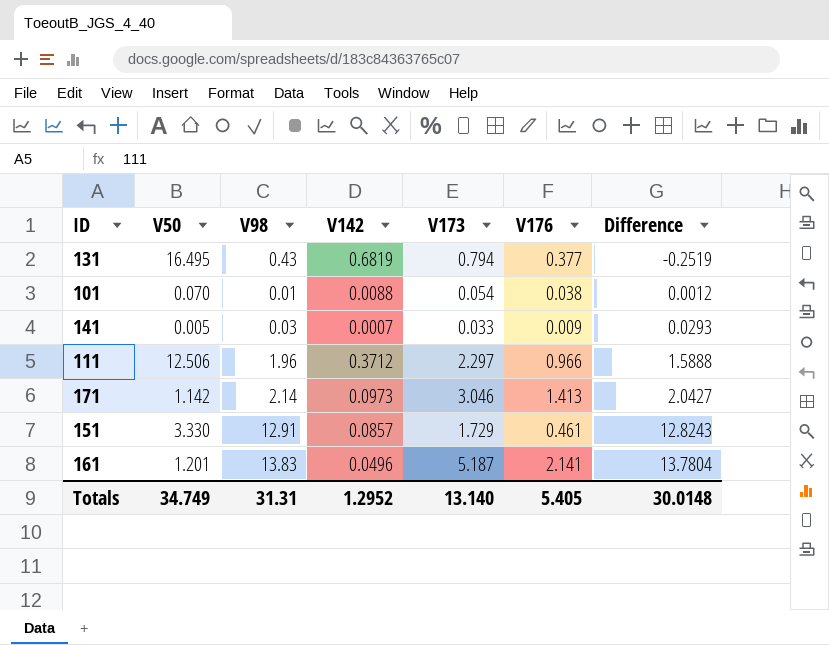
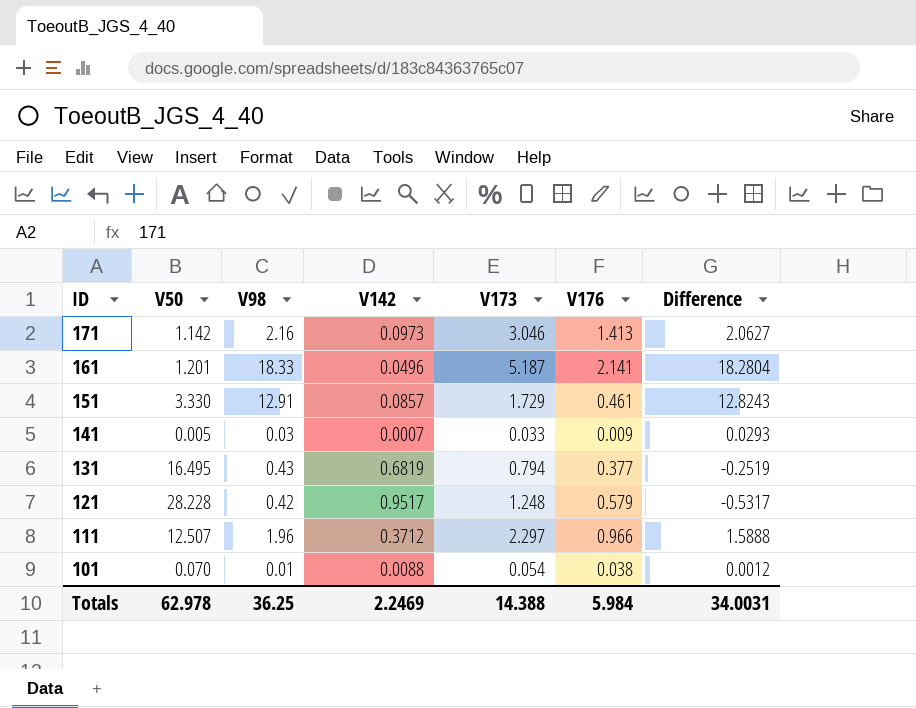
row order: Difference ascending -> ID descending
171 | V98: 2.14 -> 2.16
171 | Difference: 2.0427 -> 2.0627
161 | V98: 13.83 -> 18.33
161 | Difference: 13.7804 -> 18.2804
row 121: none -> 28.228 | 0.42 | 0.9517 | 1.248 | 0.579 | -0.5317
111 | V50: 12.506 -> 12.507
Totals | V50: 34.749 -> 62.978
Totals | V98: 31.31 -> 36.25
Totals | V142: 1.2952 -> 2.2469
Totals | V173: 13.140 -> 14.388
Totals | V176: 5.405 -> 5.984
Totals | Difference: 30.0148 -> 34.0031

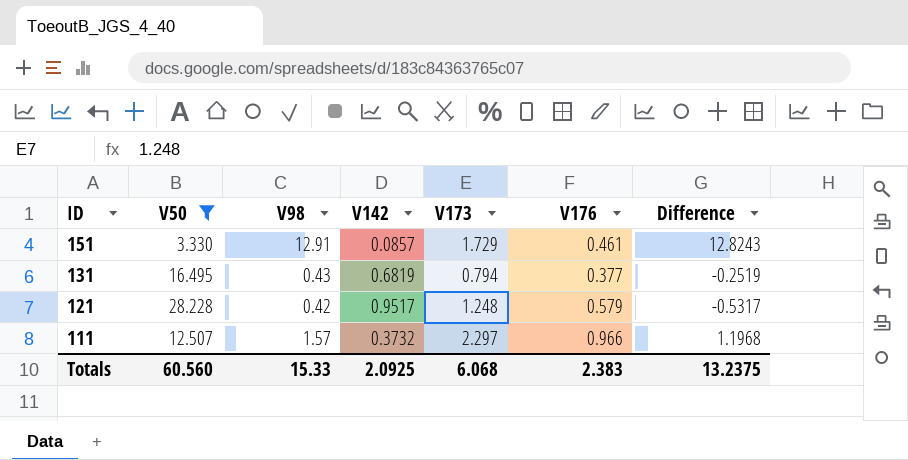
filter: none -> V50 >= 3.330
111 | V98: 1.96 -> 1.57
111 | V142: 0.3712 -> 0.3732
111 | Difference: 1.5888 -> 1.1968
Totals | V50: 62.978 -> 60.560
Totals | V98: 36.25 -> 15.33
Totals | V142: 2.2469 -> 2.0925
Totals | V173: 14.388 -> 6.068
Totals | V176: 5.984 -> 2.383
Totals | Difference: 34.0031 -> 13.2375

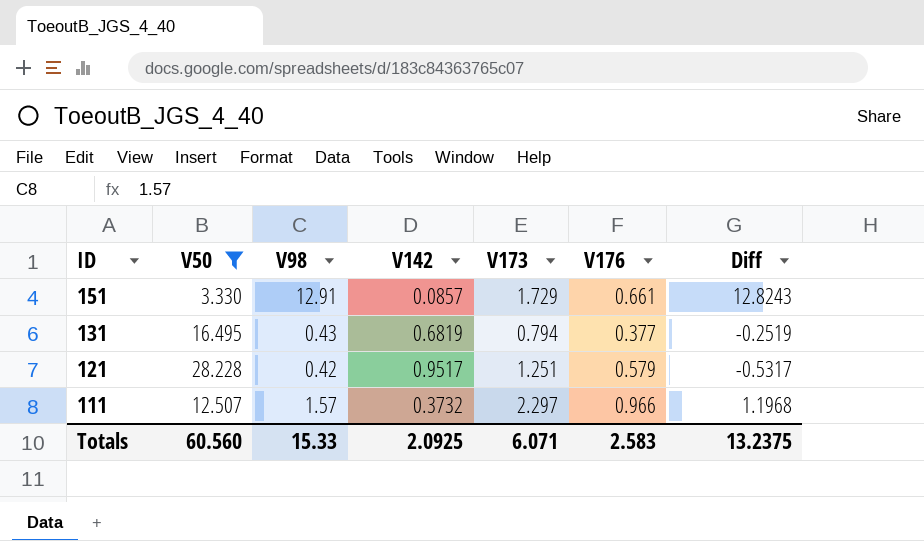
column name: Difference -> Diff
151 | V176: 0.461 -> 0.661
121 | V173: 1.248 -> 1.251
Totals | V173: 6.068 -> 6.071
Totals | V176: 2.383 -> 2.583

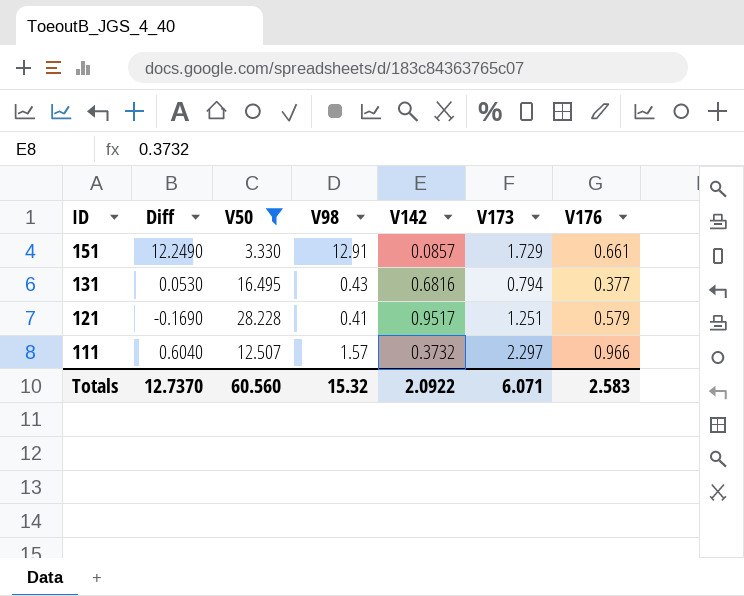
column Diff | formula: [V98] - [V142] -> [V98] - [V176]
column Diff | position: 7 -> 2
131 | V142: 0.6819 -> 0.6816
121 | V98: 0.42 -> 0.41
Totals | Diff: 13.2375 -> 12.7370
Totals | V98: 15.33 -> 15.32
Totals | V142: 2.0925 -> 2.0922

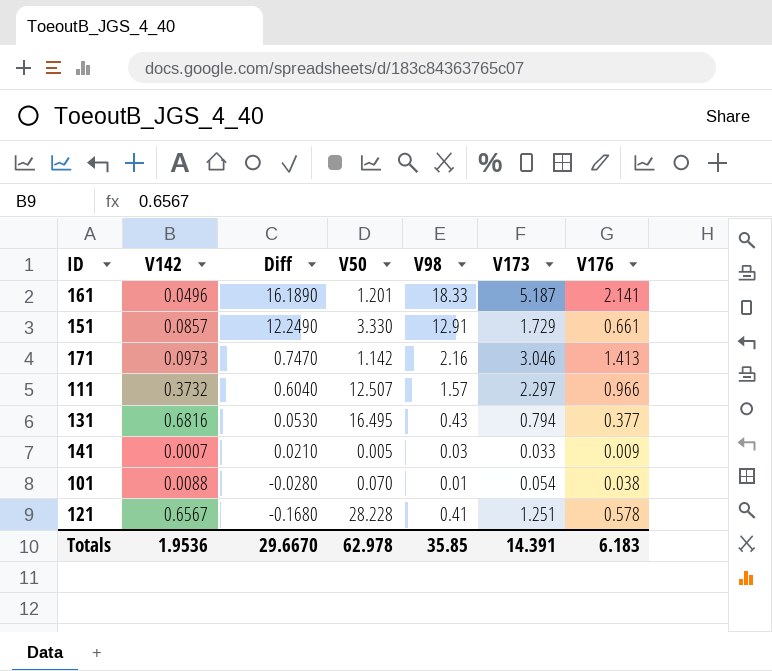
filter: V50 >= 3.330 -> none
row order: ID descending -> Diff descending
column V142 | position: 5 -> 2
121 | V142: 0.9517 -> 0.6567
121 | Diff: -0.1690 -> -0.1680
121 | V176: 0.579 -> 0.578
Totals | V142: 2.0922 -> 1.9536
Totals | Diff: 12.7370 -> 29.6670
Totals | V50: 60.560 -> 62.978
Totals | V98: 15.32 -> 35.85
Totals | V173: 6.071 -> 14.391
Totals | V176: 2.583 -> 6.183

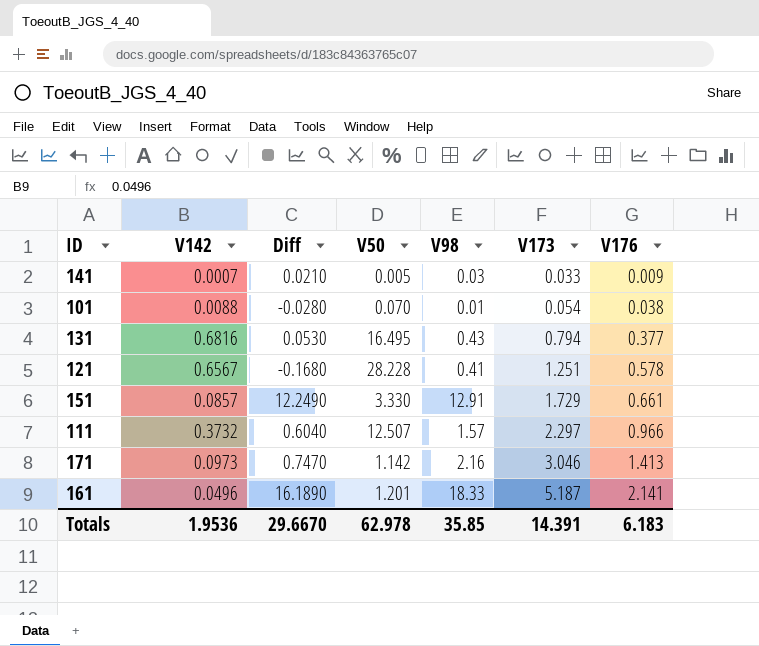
row order: Diff descending -> V173 ascending

